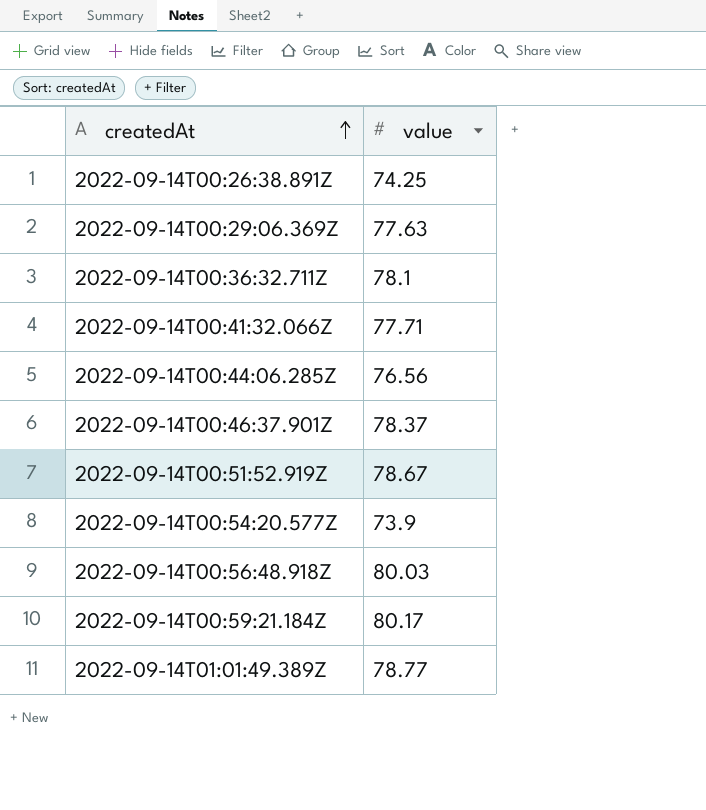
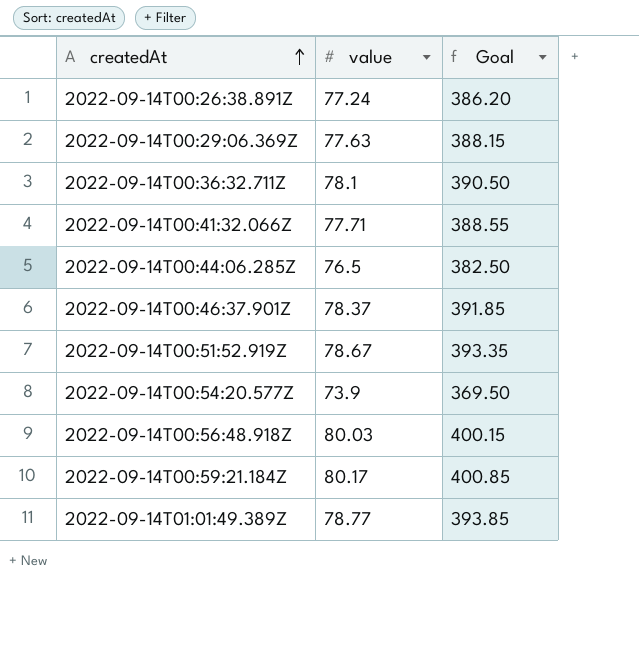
column Goal | formula: none -> [value] * 5
2022-09-14T00:26:38.891Z | value: 74.25 -> 77.24
2022-09-14T00:44:06.285Z | value: 76.56 -> 76.5

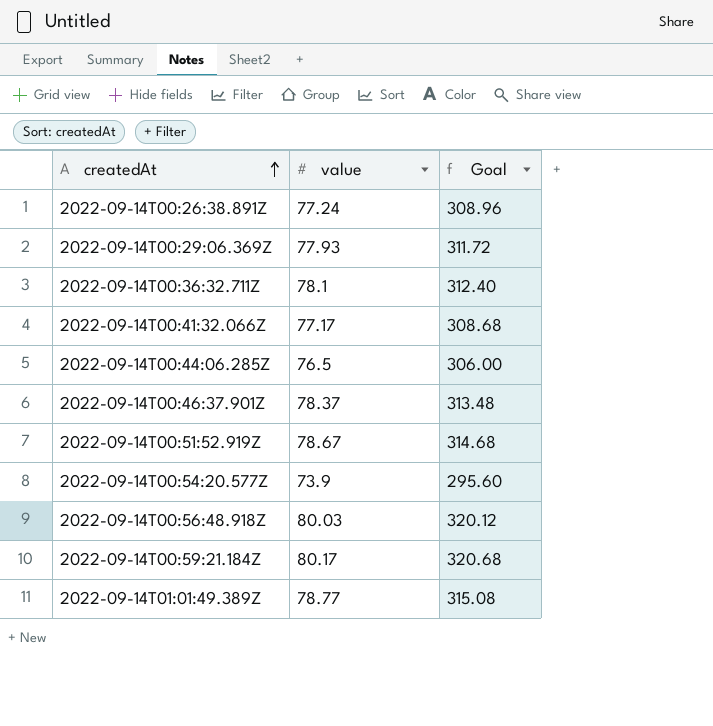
column Goal | formula: [value] * 5 -> [value] * 4
2022-09-14T00:29:06.369Z | value: 77.63 -> 77.93
2022-09-14T00:41:32.066Z | value: 77.71 -> 77.17

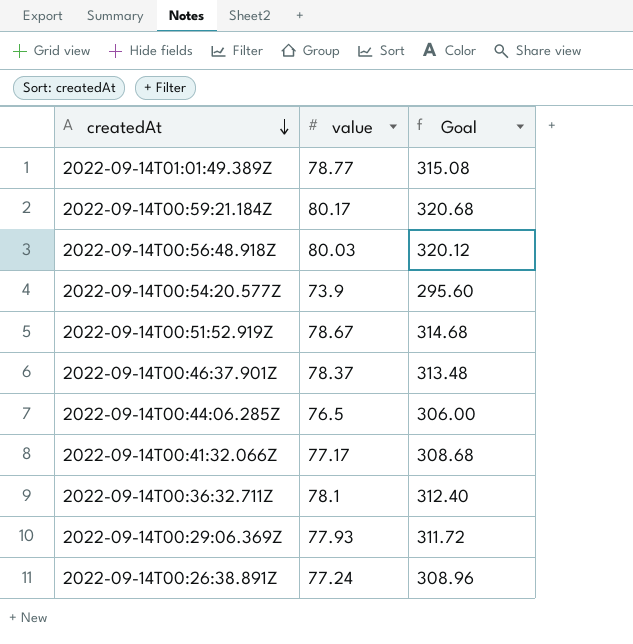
row order: createdAt ascending -> createdAt descending

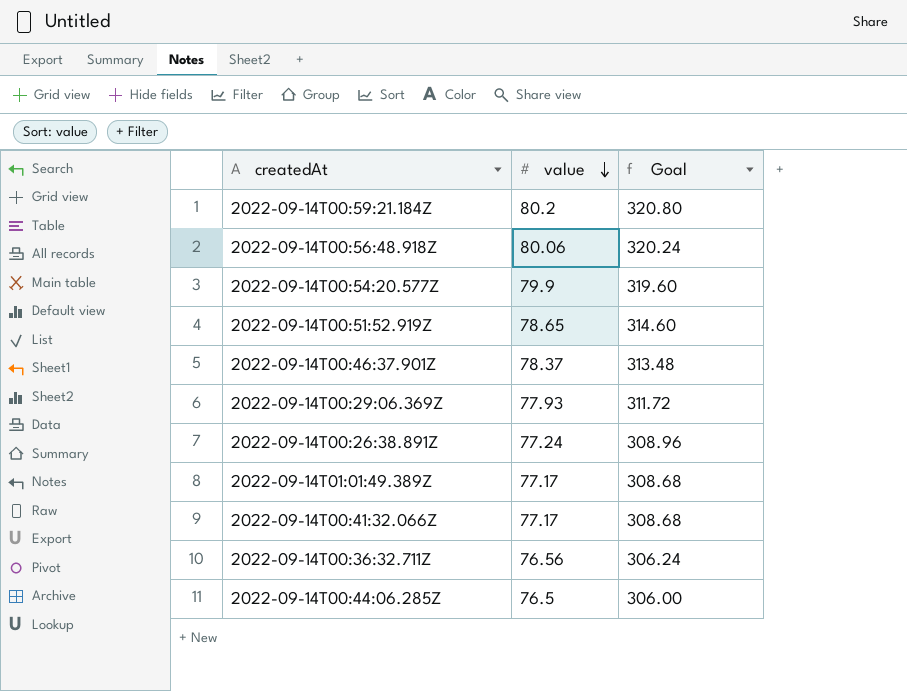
row order: createdAt descending -> value descending
2022-09-14T00:59:21.184Z | value: 80.17 -> 80.2
2022-09-14T00:59:21.184Z | Goal: 320.68 -> 320.80
2022-09-14T00:56:48.918Z | value: 80.03 -> 80.06
2022-09-14T00:56:48.918Z | Goal: 320.12 -> 320.24
2022-09-14T00:54:20.577Z | value: 73.9 -> 79.9
2022-09-14T00:54:20.577Z | Goal: 295.60 -> 319.60
2022-09-14T00:51:52.919Z | value: 78.67 -> 78.65
2022-09-14T00:51:52.919Z | Goal: 314.68 -> 314.60
2022-09-14T01:01:49.389Z | value: 78.77 -> 77.17
2022-09-14T01:01:49.389Z | Goal: 315.08 -> 308.68
2022-09-14T00:36:32.711Z | value: 78.1 -> 76.56
2022-09-14T00:36:32.711Z | Goal: 312.40 -> 306.24

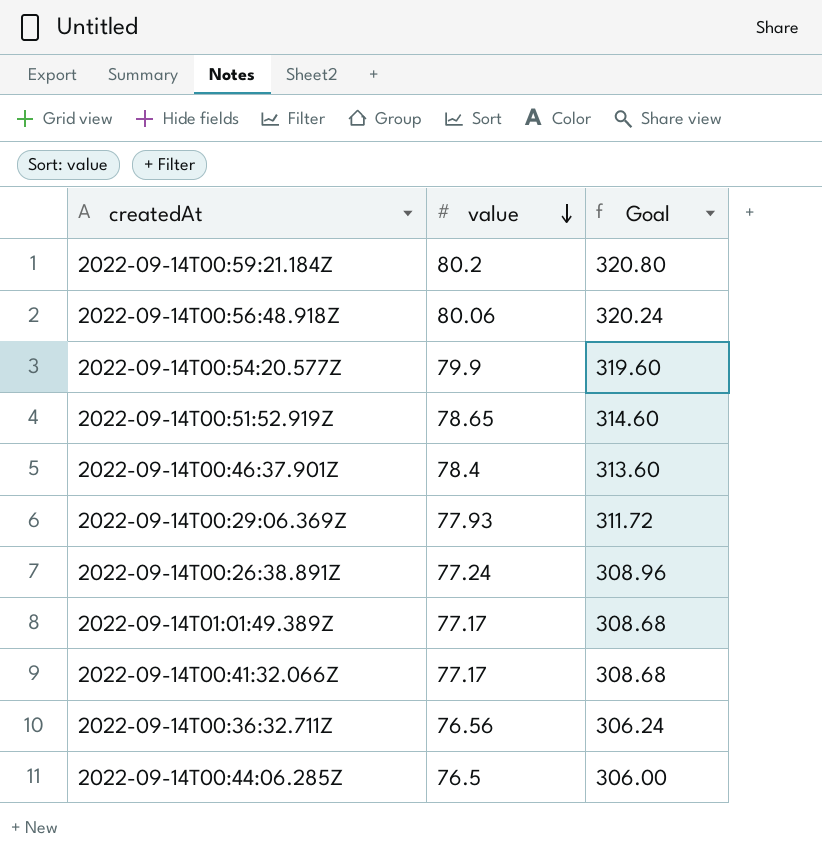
2022-09-14T00:46:37.901Z | value: 78.37 -> 78.4
2022-09-14T00:46:37.901Z | Goal: 313.48 -> 313.60

